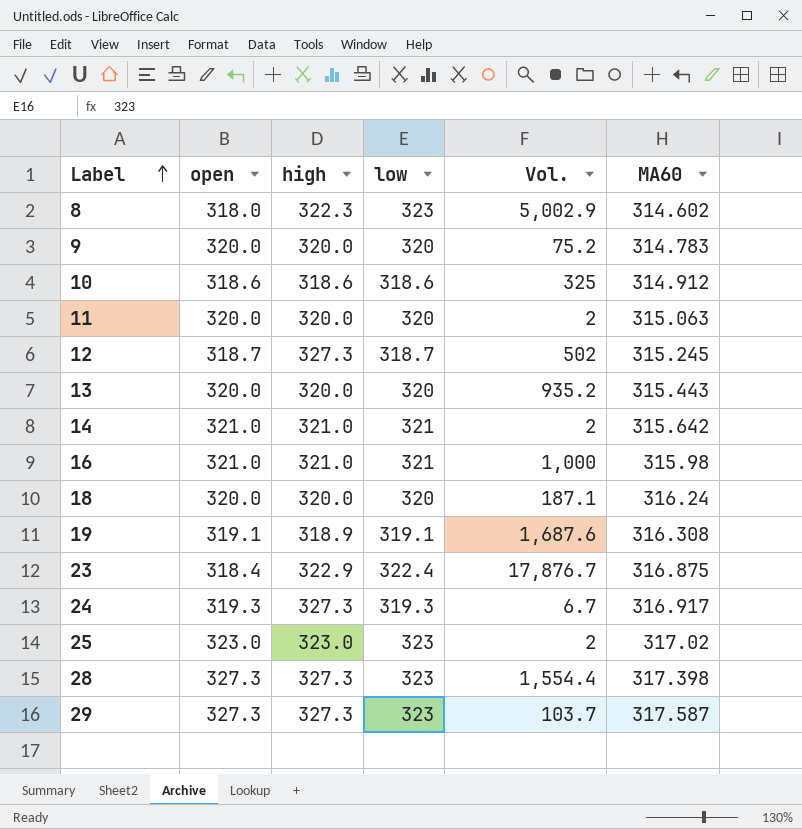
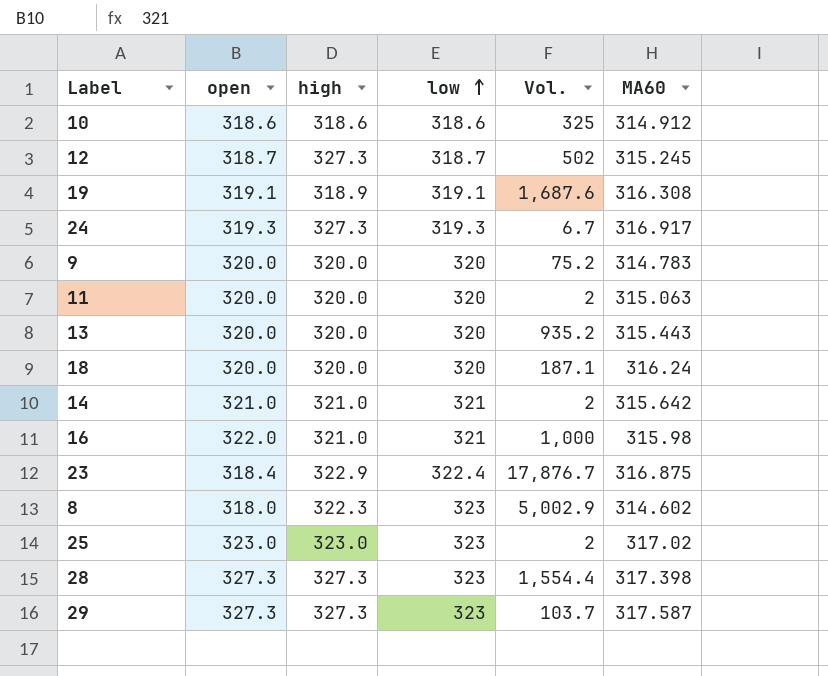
row order: Label ascending -> low ascending
16 | open: 321.0 -> 322.0

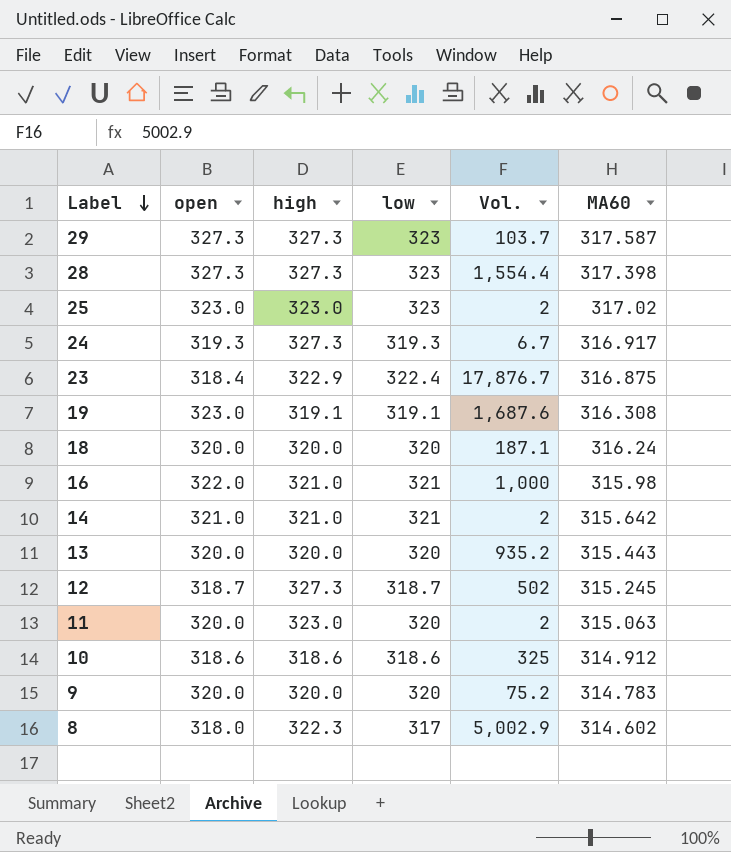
row order: low ascending -> Label descending
19 | open: 319.1 -> 323.0
19 | high: 318.9 -> 319.1
11 | high: 320.0 -> 323.0
8 | low: 323 -> 317

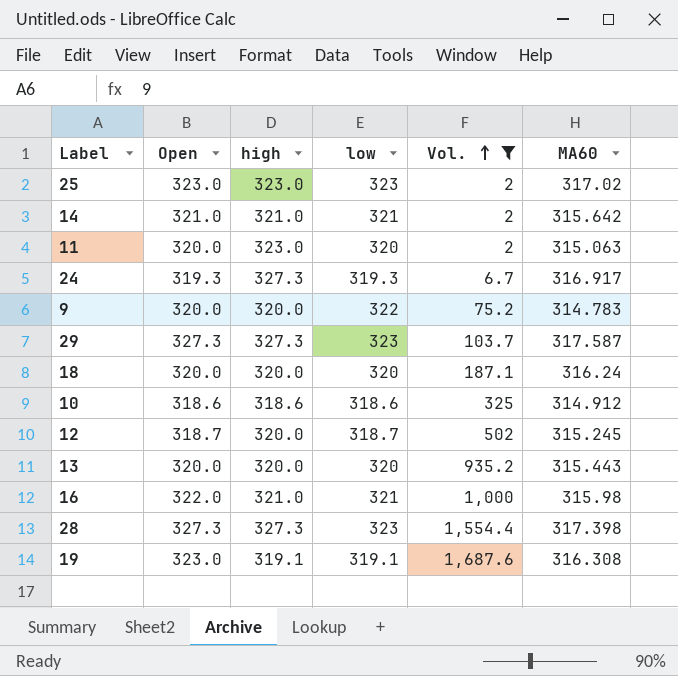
filter: none -> Vol. <= 1,687.6
row order: Label descending -> Vol. ascending
column name: open -> Open
9 | low: 320 -> 322
12 | high: 327.3 -> 320.0

